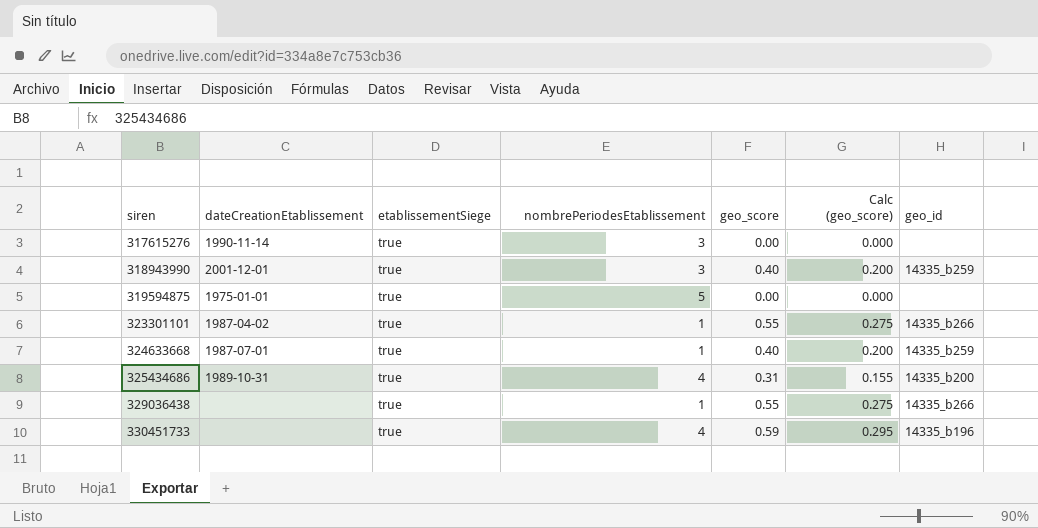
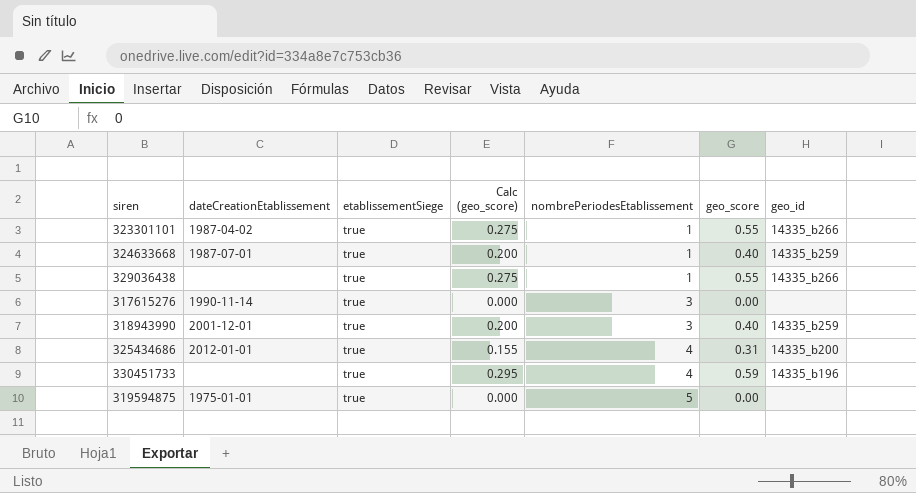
row order: siren ascending -> nombrePeriodesEtablissement ascending
column Calc (geo_score) | position: 6 -> 4
325434686 | dateCreationEtablissement: 1989-10-31 -> 2012-01-01

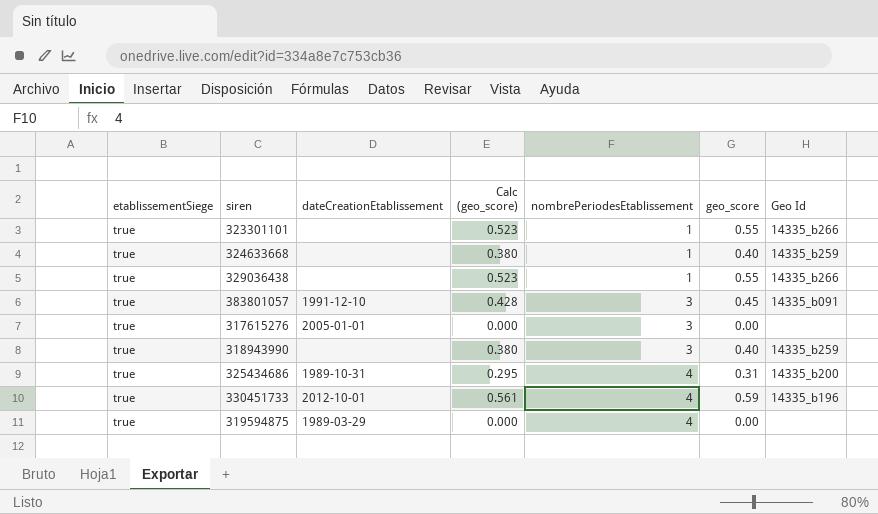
column etablissementSiege | position: 3 -> 1
column Calc (geo_score) | formula: [geo_score] * 0.5 -> [geo_score] * 0.95
column name: geo_id -> Geo Id
323301101 | dateCreationEtablissement: 1987-04-02 -> none
324633668 | dateCreationEtablissement: 1987-07-01 -> none
row 383801057: none -> true | 1991-12-10 | 0.428 | 3 | 0.45 | 14335_b091
317615276 | dateCreationEtablissement: 1990-11-14 -> 2005-01-01
318943990 | dateCreationEtablissement: 2001-12-01 -> none
325434686 | dateCreationEtablissement: 2012-01-01 -> 1989-10-31
330451733 | dateCreationEtablissement: none -> 2012-10-01
319594875 | dateCreationEtablissement: 1975-01-01 -> 1989-03-29
319594875 | nombrePeriodesEtablissement: 5 -> 4

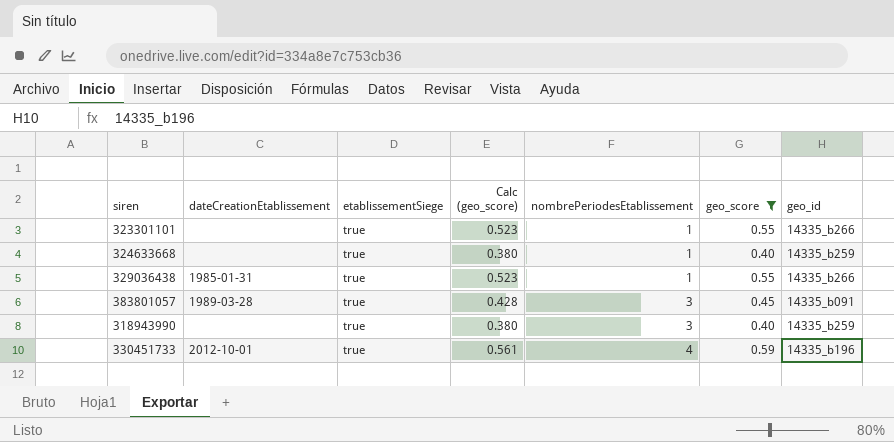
filter: none -> geo_score >= 0.40
column etablissementSiege | position: 1 -> 3
column name: Geo Id -> geo_id
329036438 | dateCreationEtablissement: none -> 1985-01-31
383801057 | dateCreationEtablissement: 1991-12-10 -> 1989-03-28

